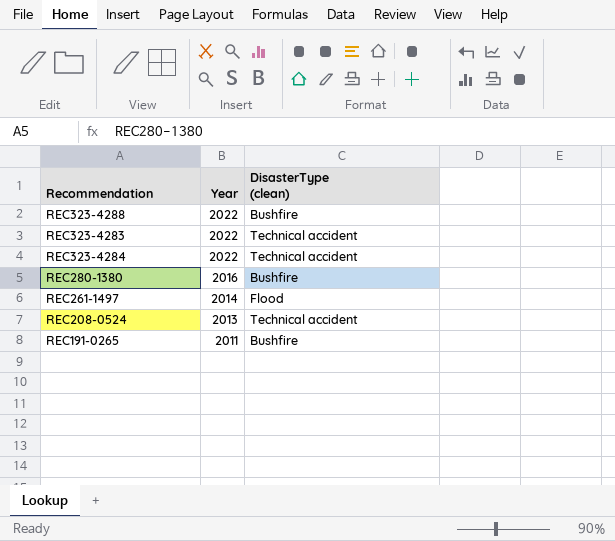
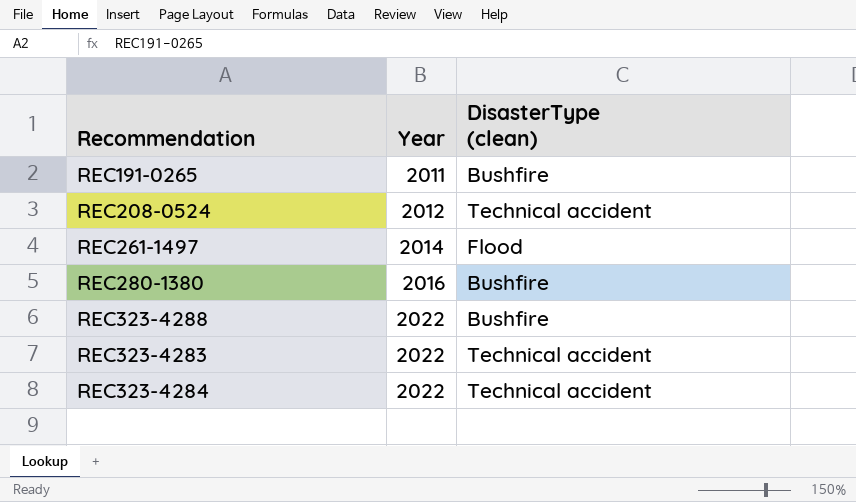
row order: Year descending -> Year ascending
REC208-0524 | Year: 2013 -> 2012

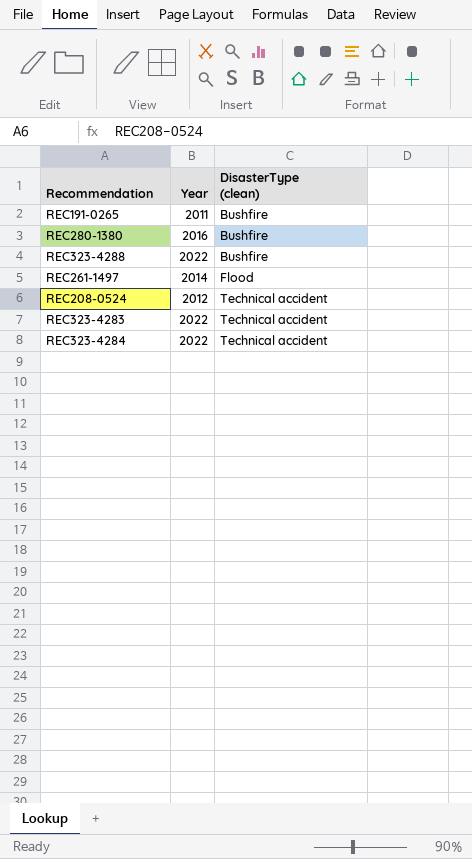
row order: Year ascending -> DisasterType (clean) ascending

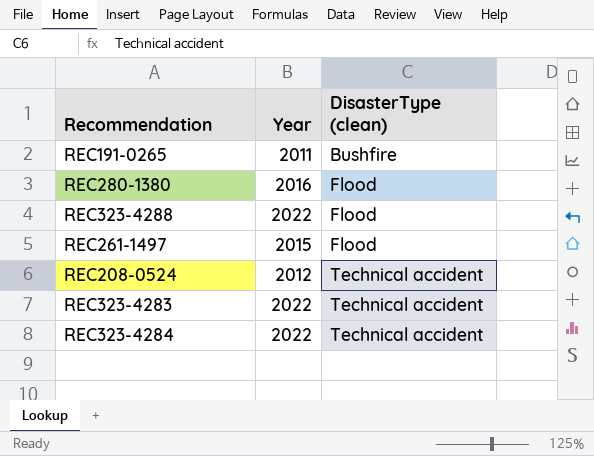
REC280-1380 | DisasterType (clean): Bushfire -> Flood
REC323-4288 | DisasterType (clean): Bushfire -> Flood
REC261-1497 | Year: 2014 -> 2015

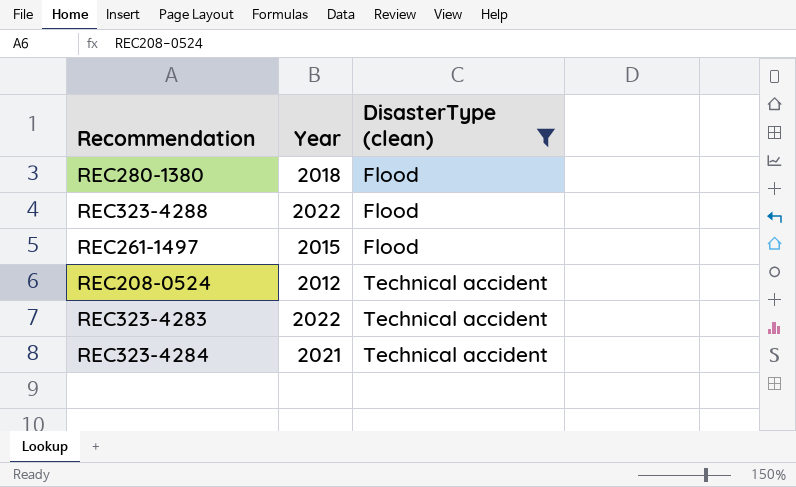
filter: none -> DisasterType (clean) != Bushfire
REC280-1380 | Year: 2016 -> 2018
REC323-4284 | Year: 2022 -> 2021

